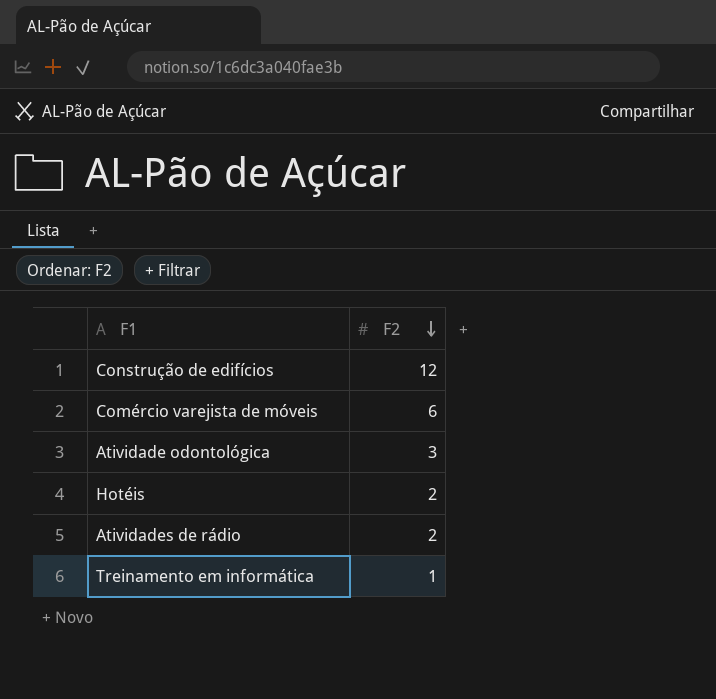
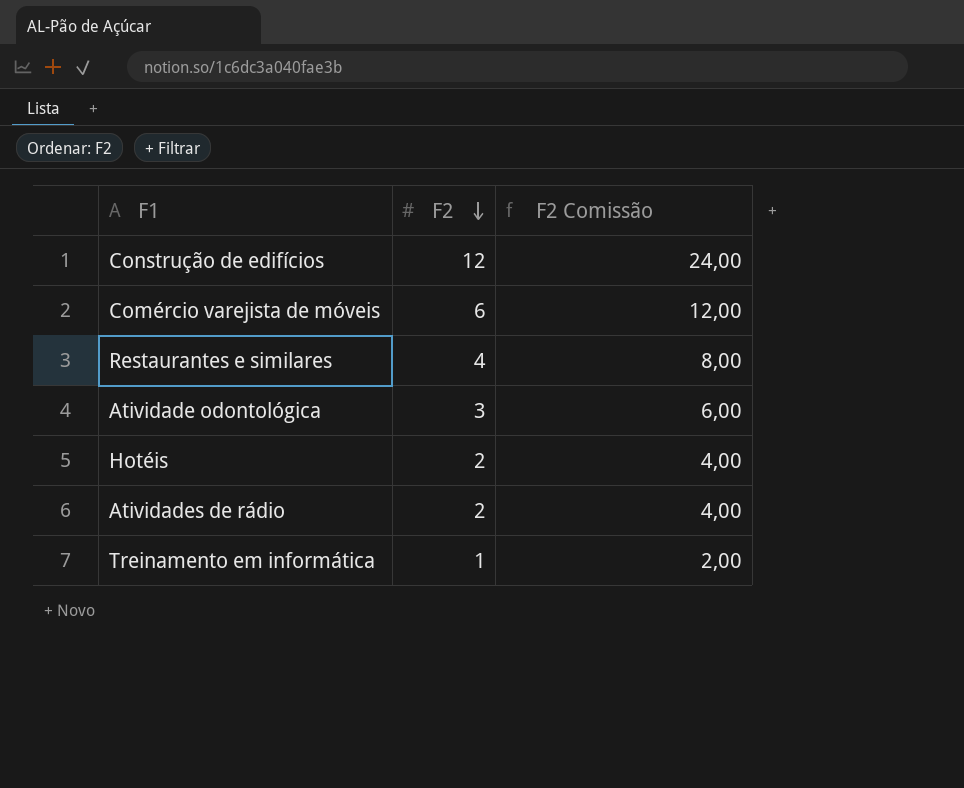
column F2 Comissão | formula: none -> [F2] * 2
row Restaurantes e similares: none -> 4 | 8,00

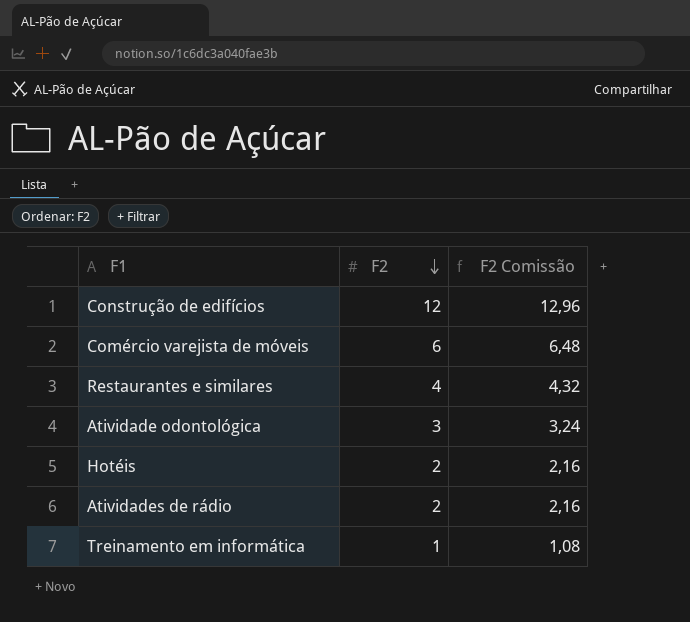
column F2 Comissão | formula: [F2] * 2 -> [F2] * 1,08

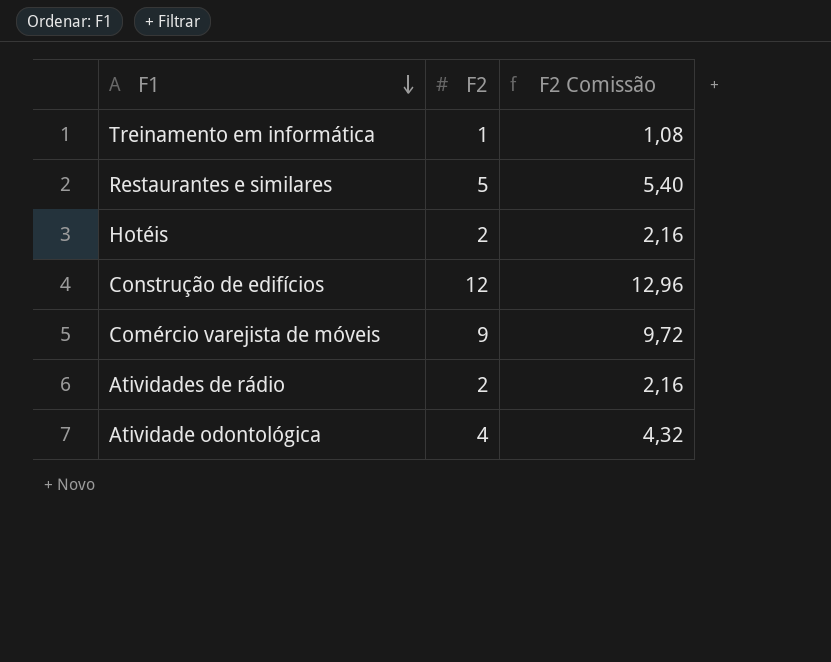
row order: F2 descending -> F1 descending
Restaurantes e similares | F2: 4 -> 5
Restaurantes e similares | F2 Comissão: 4,32 -> 5,40
Comércio varejista de móveis | F2: 6 -> 9
Comércio varejista de móveis | F2 Comissão: 6,48 -> 9,72
Atividade odontológica | F2: 3 -> 4
Atividade odontológica | F2 Comissão: 3,24 -> 4,32

